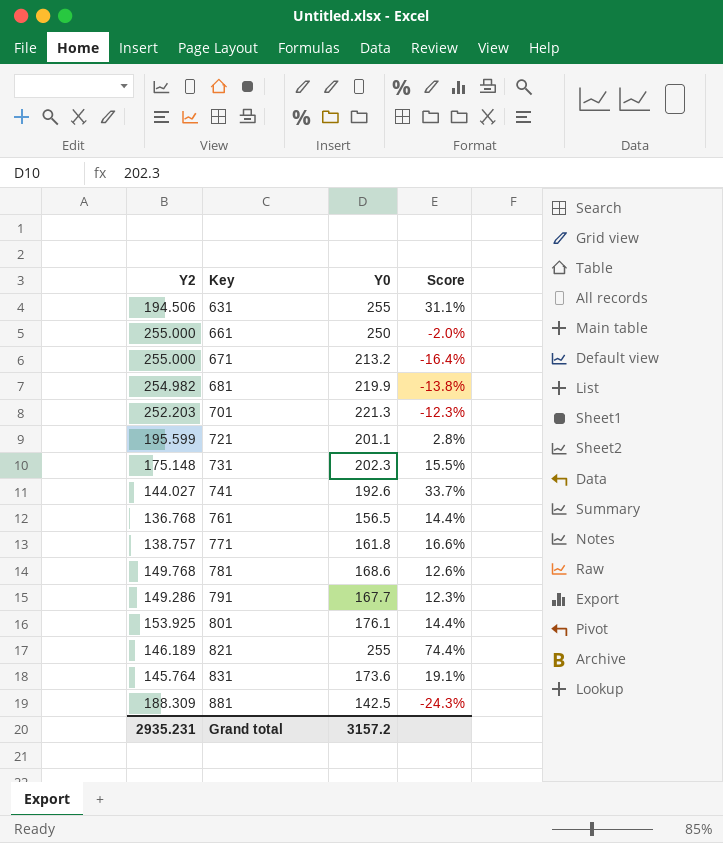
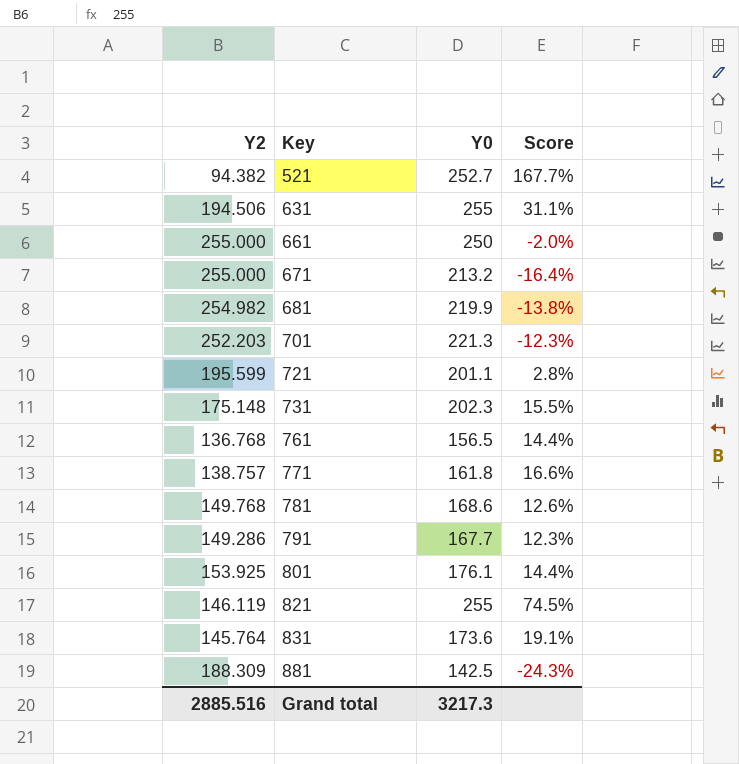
row 741: 144.027 | 192.6 | 33.7% -> none
row 521: none -> 94.382 | 252.7 | 167.7%
821 | Y2: 146.189 -> 146.119
821 | Score: 74.4% -> 74.5%
Grand total | Y2: 2935.231 -> 2885.516
Grand total | Y0: 3157.2 -> 3217.3

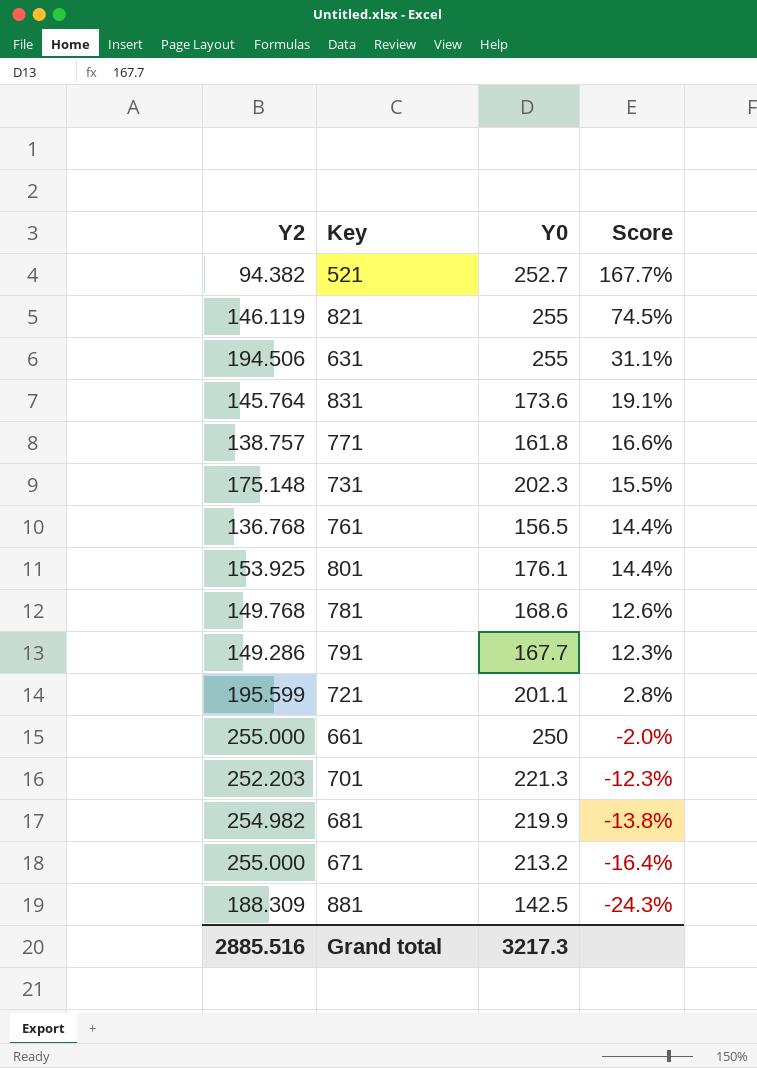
row order: Key ascending -> Score descending

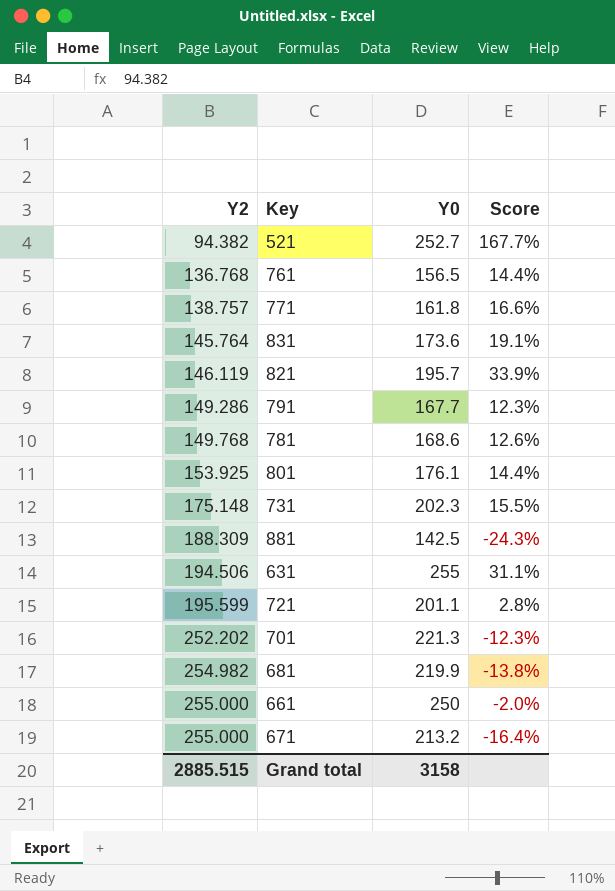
row order: Score descending -> Y2 ascending
821 | Y0: 255 -> 195.7
821 | Score: 74.5% -> 33.9%
701 | Y2: 252.203 -> 252.202
Grand total | Y2: 2885.516 -> 2885.515
Grand total | Y0: 3217.3 -> 3158

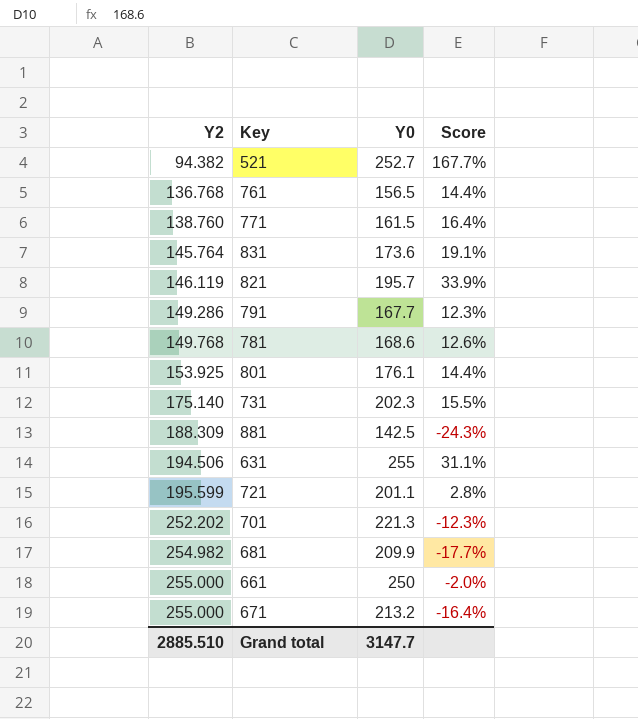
771 | Y2: 138.757 -> 138.760
771 | Y0: 161.8 -> 161.5
771 | Score: 16.6% -> 16.4%
731 | Y2: 175.148 -> 175.140
681 | Y0: 219.9 -> 209.9
681 | Score: -13.8% -> -17.7%
Grand total | Y2: 2885.515 -> 2885.510
Grand total | Y0: 3158 -> 3147.7

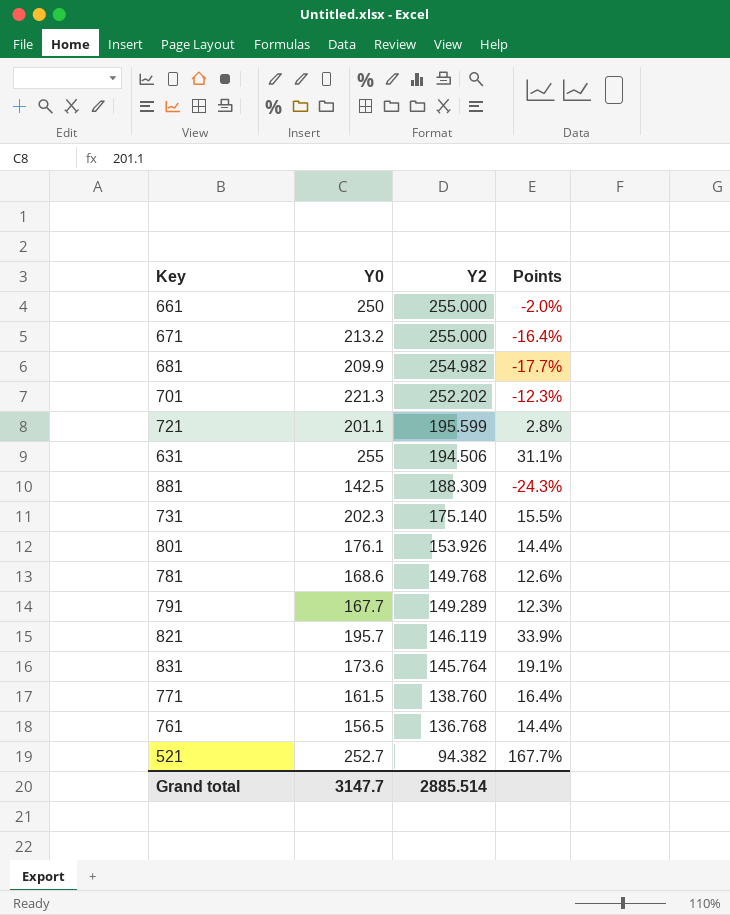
row order: Y2 ascending -> Y2 descending
column Y2 | position: 1 -> 3
column name: Score -> Points
801 | Y2: 153.925 -> 153.926
791 | Y2: 149.286 -> 149.289
Grand total | Y2: 2885.510 -> 2885.514

